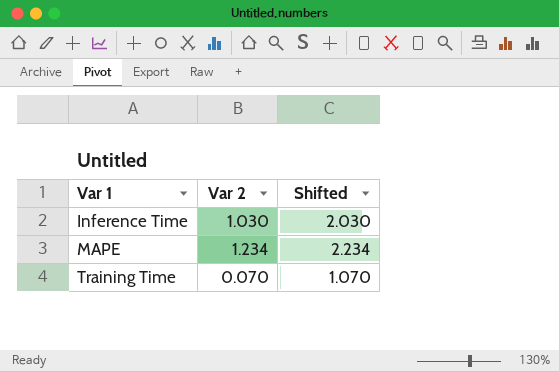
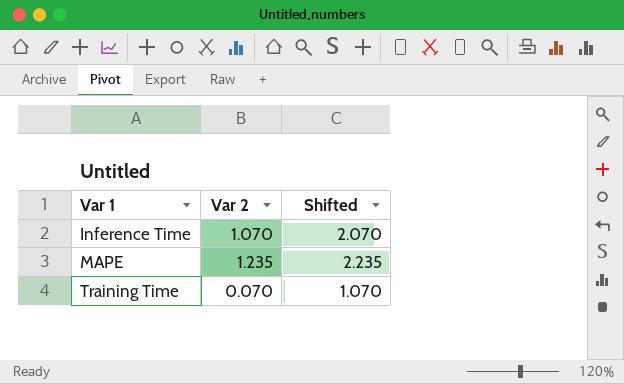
Inference Time | Var 2: 1.030 -> 1.070
Inference Time | Shifted: 2.030 -> 2.070
MAPE | Var 2: 1.234 -> 1.235
MAPE | Shifted: 2.234 -> 2.235

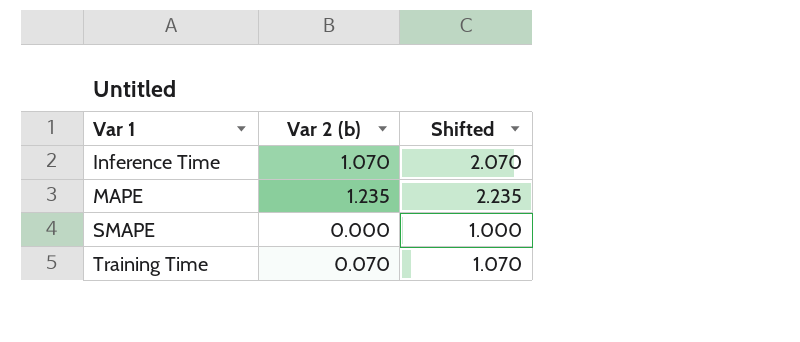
column name: Var 2 -> Var 2 (b)
row SMAPE: none -> 0.000 | 1.000

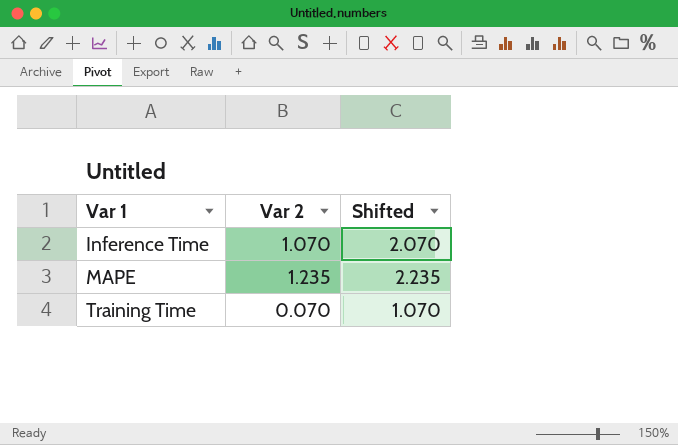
column name: Var 2 (b) -> Var 2
row SMAPE: 0.000 | 1.000 -> none

